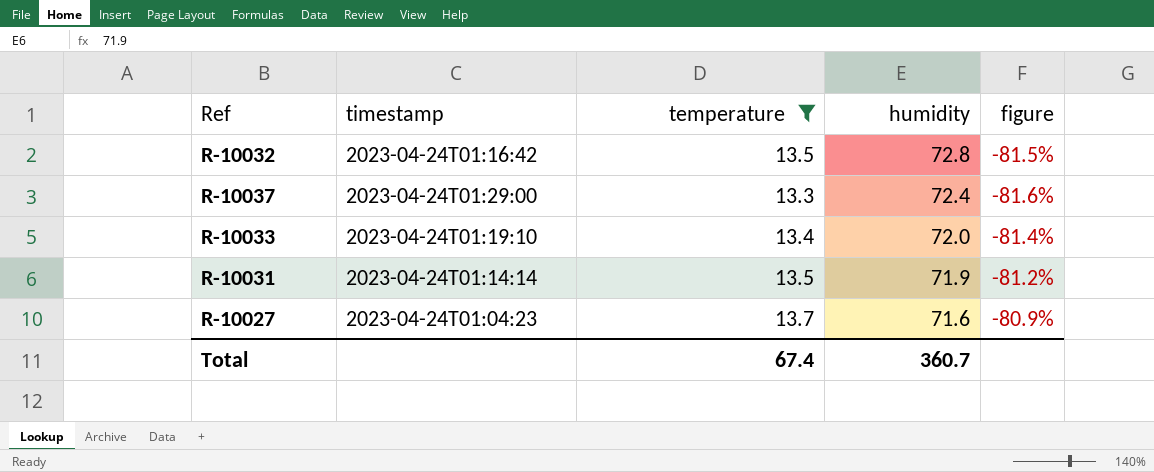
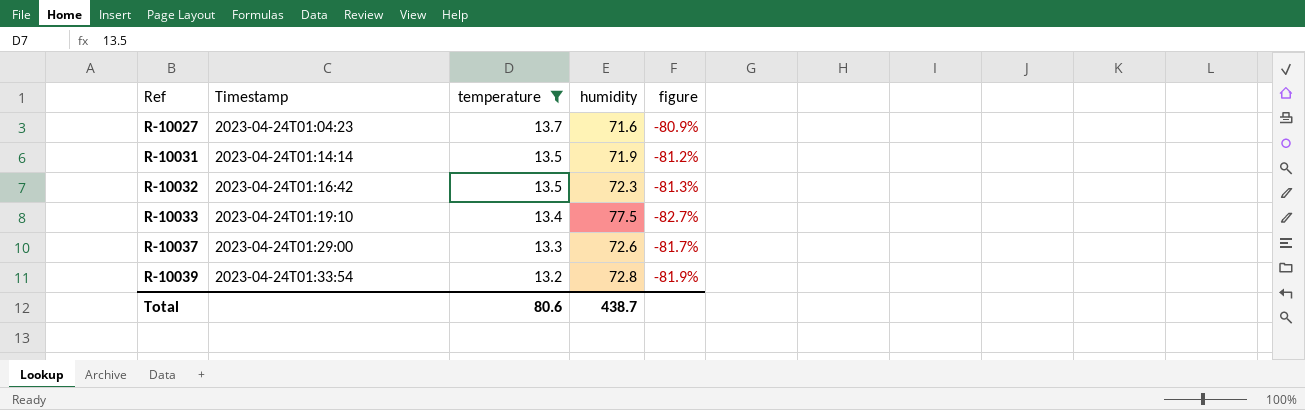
row order: humidity descending -> Ref ascending
column name: timestamp -> Timestamp
R-10032 | humidity: 72.8 -> 72.3
R-10032 | figure: -81.5% -> -81.3%
R-10033 | humidity: 72.0 -> 77.5
R-10033 | figure: -81.4% -> -82.7%
R-10037 | humidity: 72.4 -> 72.6
R-10037 | figure: -81.6% -> -81.7%
row R-10039: none -> 2023-04-24T01:33:54 | 13.2 | 72.8 | -81.9%
Total | temperature: 67.4 -> 80.6
Total | humidity: 360.7 -> 438.7

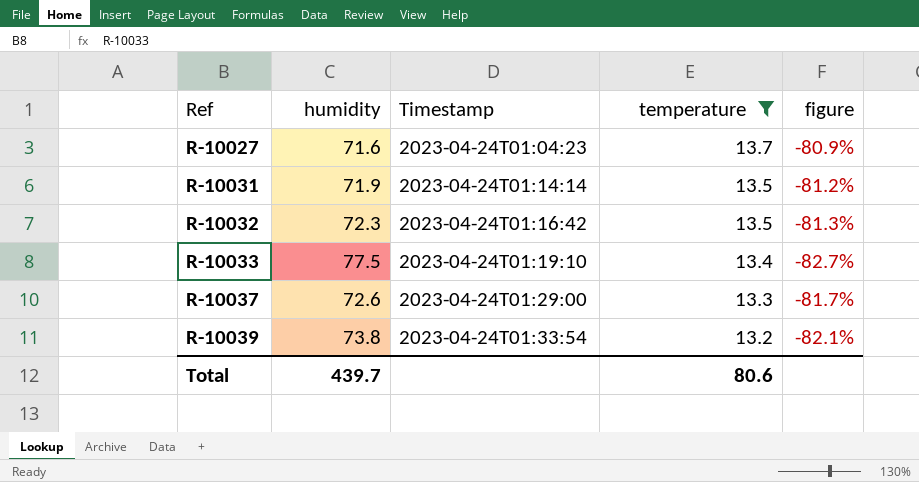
column humidity | position: 4 -> 2
R-10039 | humidity: 72.8 -> 73.8
R-10039 | figure: -81.9% -> -82.1%
Total | humidity: 438.7 -> 439.7

